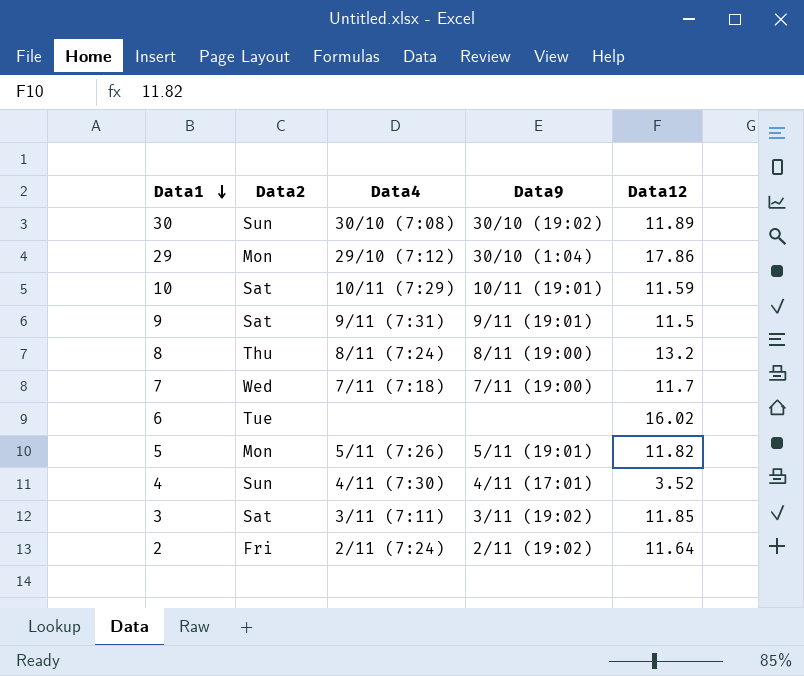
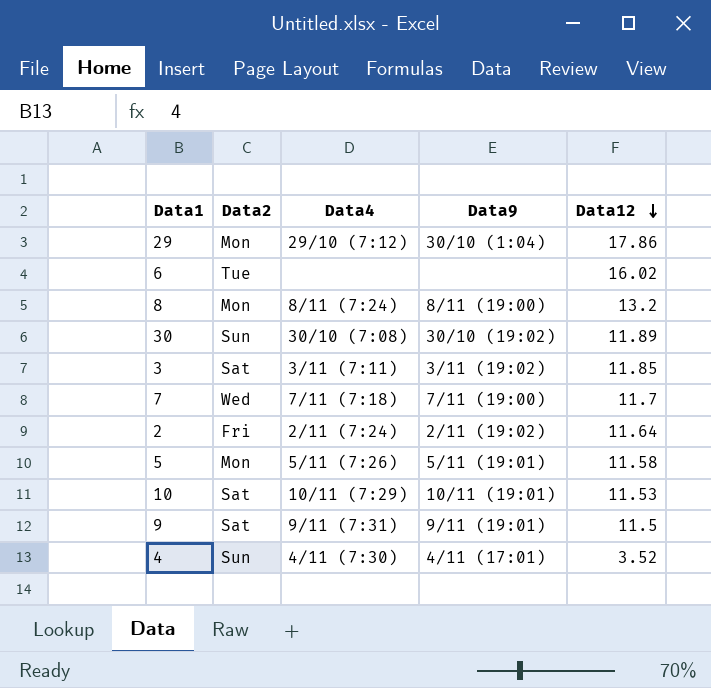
row order: Data1 descending -> Data12 descending
8 | Data2: Thu -> Mon
5 | Data12: 11.82 -> 11.58
10 | Data12: 11.59 -> 11.53

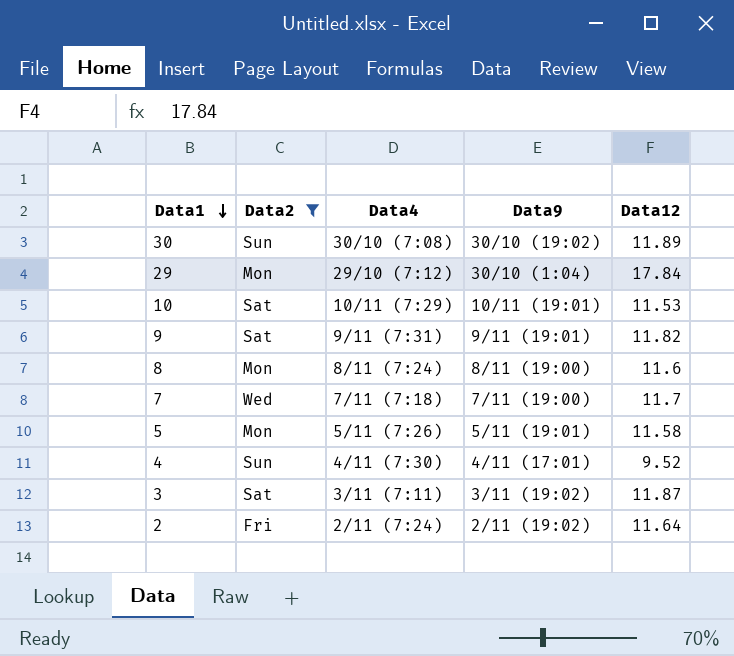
filter: none -> Data2 != Tue
row order: Data12 descending -> Data1 descending
29 | Data12: 17.86 -> 17.84
9 | Data12: 11.5 -> 11.82
8 | Data12: 13.2 -> 11.6
4 | Data12: 3.52 -> 9.52
3 | Data12: 11.85 -> 11.87

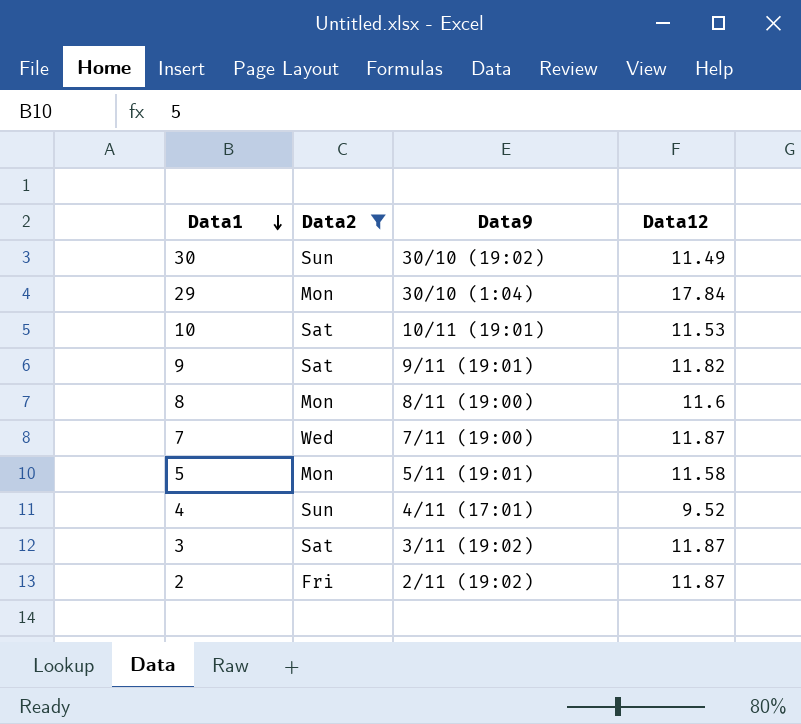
column Data4 | position: 3 -> none
30 | Data12: 11.89 -> 11.49
7 | Data12: 11.7 -> 11.87
2 | Data12: 11.64 -> 11.87

